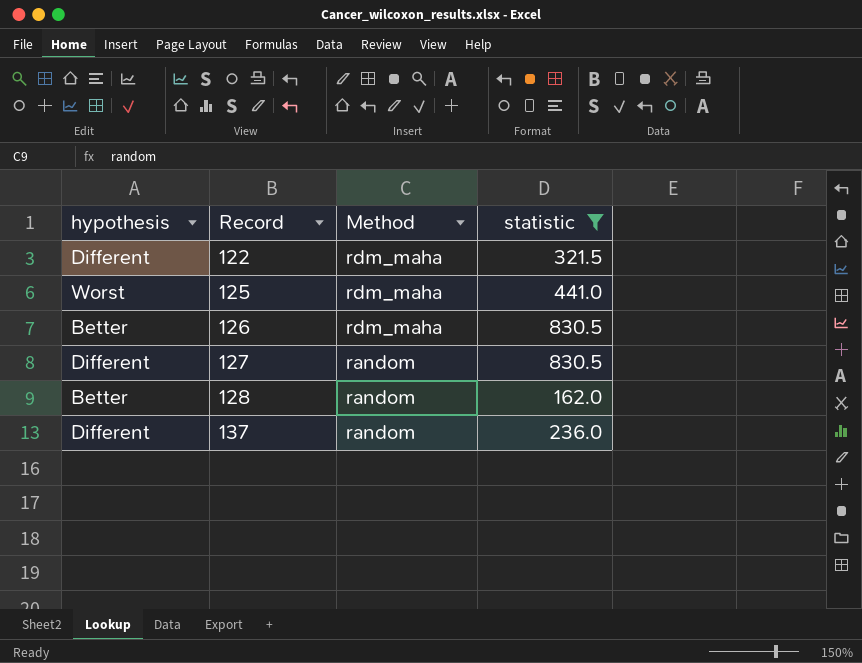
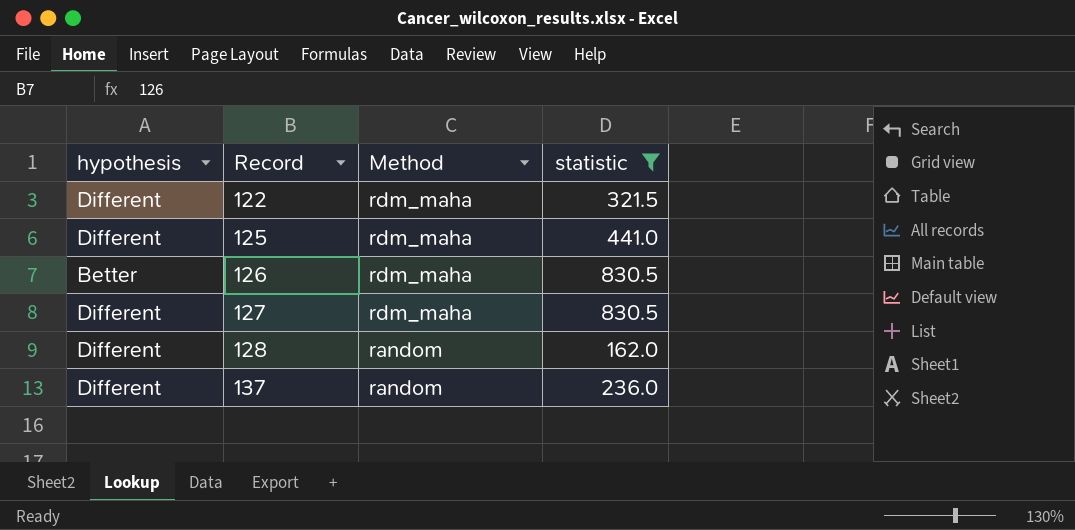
125 | hypothesis: Worst -> Different
127 | Method: random -> rdm_maha
128 | hypothesis: Better -> Different

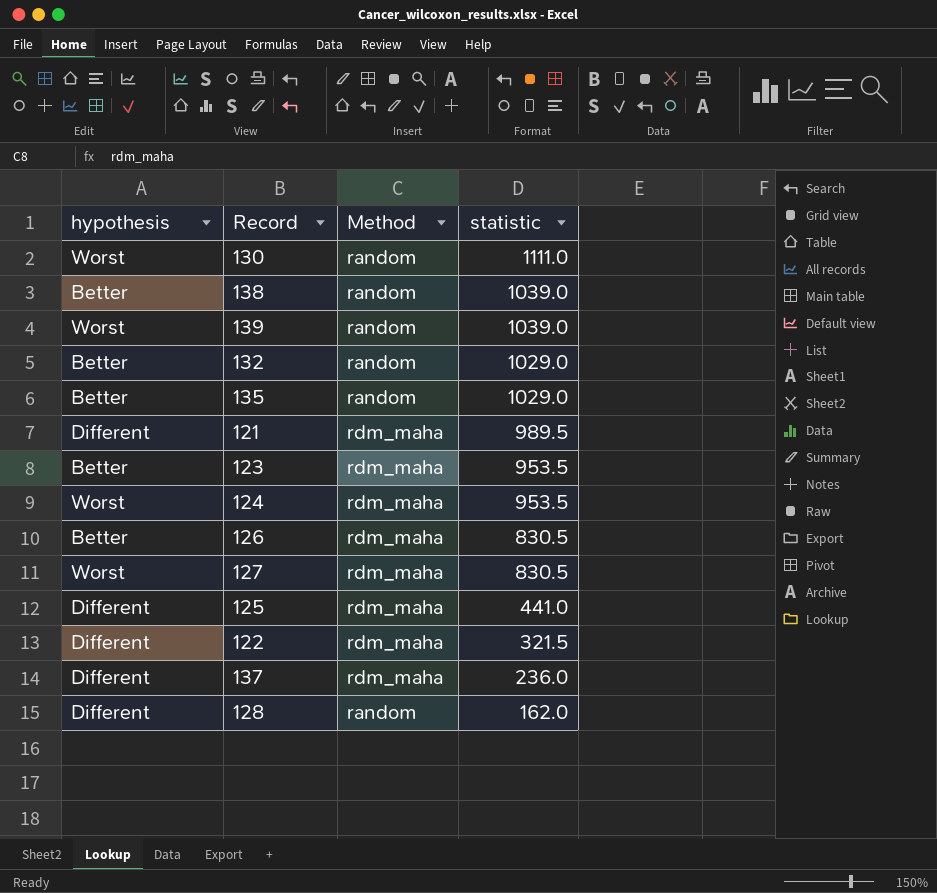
filter: statistic <= 830.5 -> none
row order: Record ascending -> statistic descending
127 | hypothesis: Different -> Worst
137 | Method: random -> rdm_maha

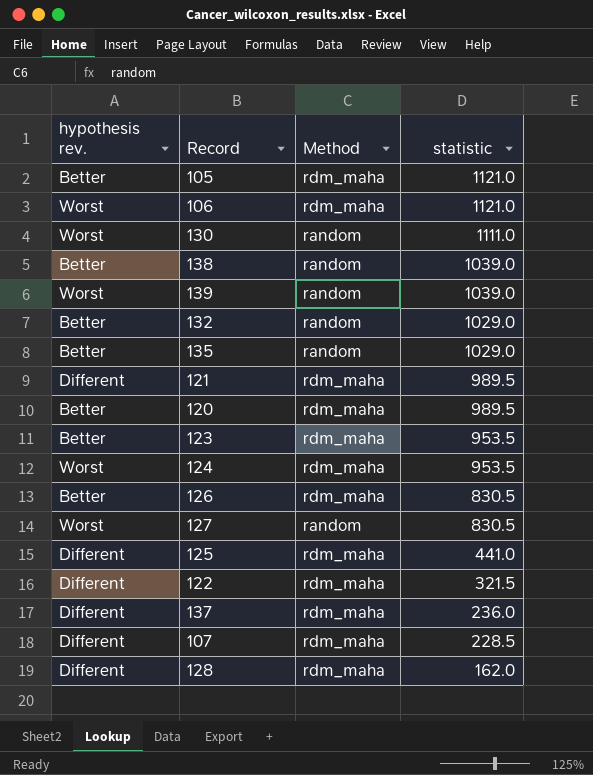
column name: hypothesis -> hypothesis rev.
row 105: none -> Better | rdm_maha | 1121.0
row 106: none -> Worst | rdm_maha | 1121.0
row 120: none -> Better | rdm_maha | 989.5
127 | Method: rdm_maha -> random
row 107: none -> Different | rdm_maha | 228.5
128 | Method: random -> rdm_maha

